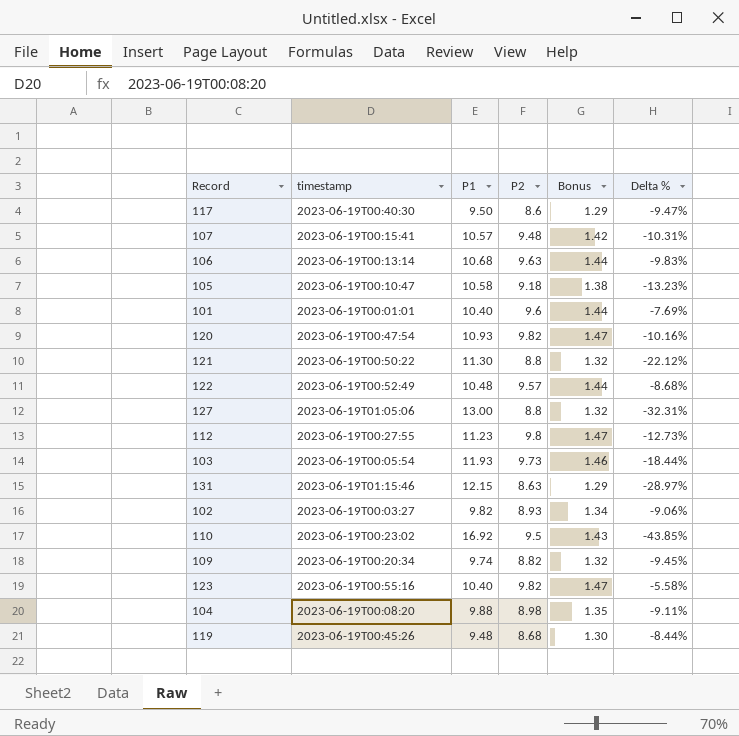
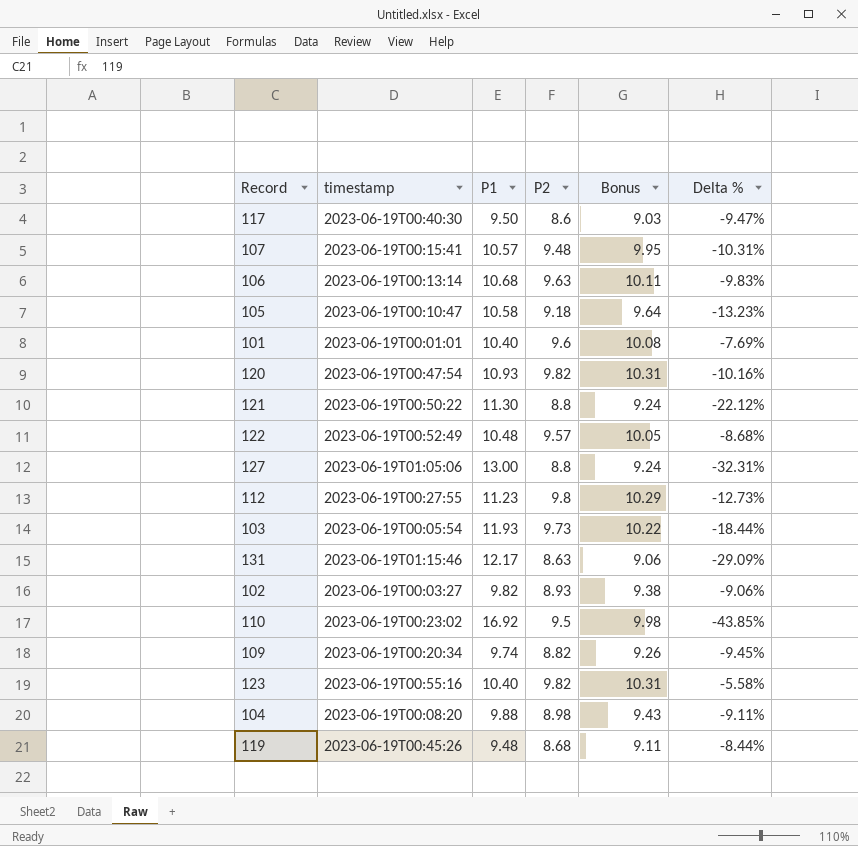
column Bonus | formula: [P2] * 0.15 -> [P2] * 1.05
131 | P1: 12.15 -> 12.17
131 | Delta %: -28.97% -> -29.09%

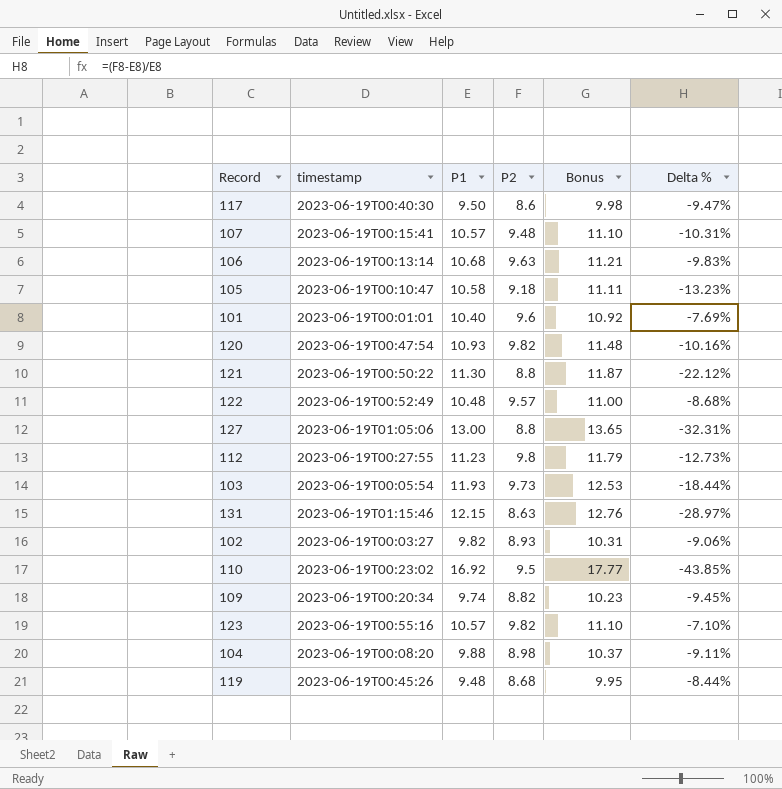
column Bonus | formula: [P2] * 1.05 -> [P1] * 1.05
131 | P1: 12.17 -> 12.15
131 | Delta %: -29.09% -> -28.97%
123 | P1: 10.40 -> 10.57
123 | Delta %: -5.58% -> -7.10%

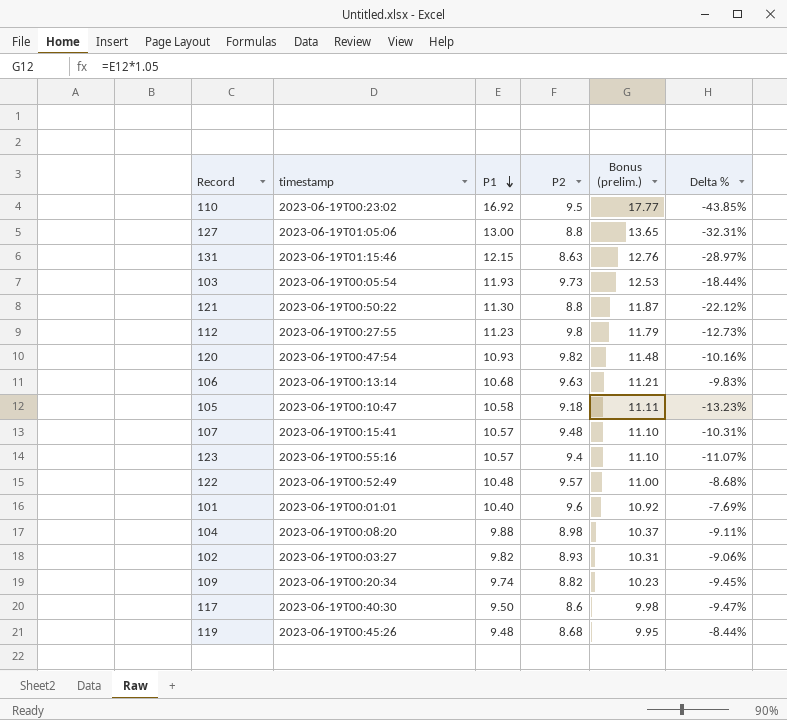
row order: none -> P1 descending
column name: Bonus -> Bonus (prelim.)
123 | P2: 9.82 -> 9.4
123 | Delta %: -7.10% -> -11.07%

